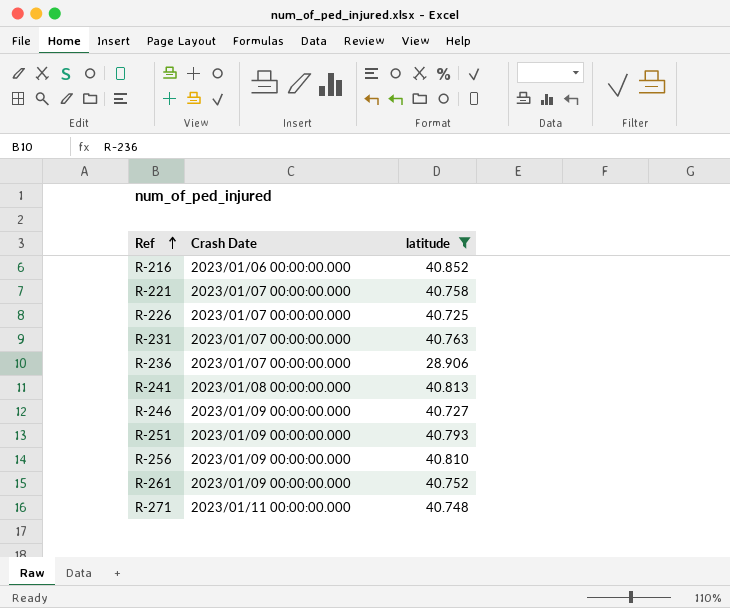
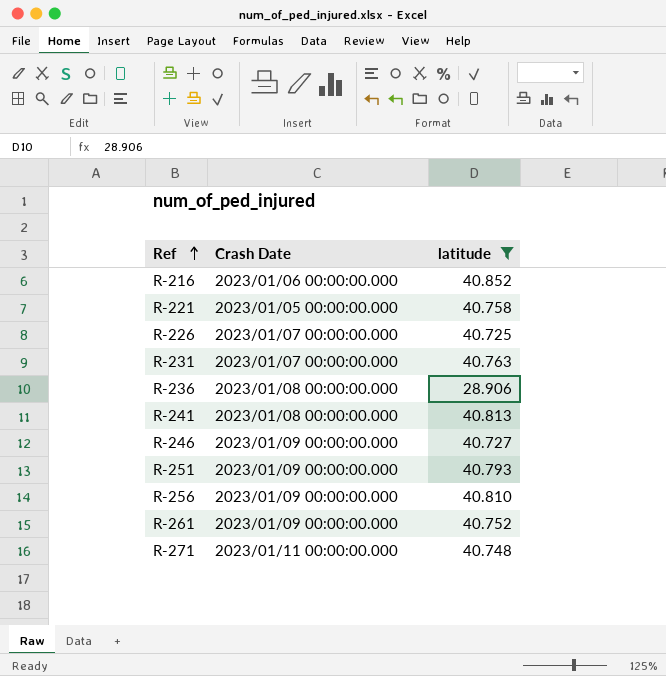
R-221 | Crash Date: 2023/01/07 00:00:00.000 -> 2023/01/05 00:00:00.000
R-236 | Crash Date: 2023/01/07 00:00:00.000 -> 2023/01/08 00:00:00.000

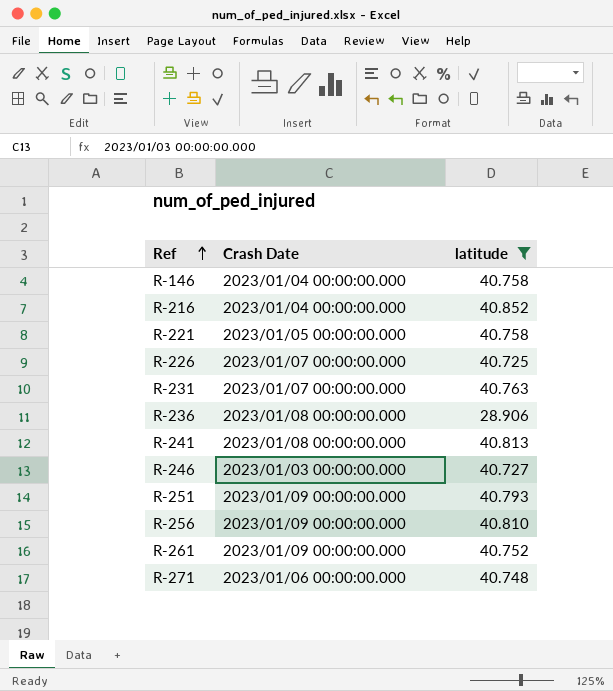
row R-146: none -> 2023/01/04 00:00:00.000 | 40.758
R-216 | Crash Date: 2023/01/06 00:00:00.000 -> 2023/01/04 00:00:00.000
R-246 | Crash Date: 2023/01/09 00:00:00.000 -> 2023/01/03 00:00:00.000
R-271 | Crash Date: 2023/01/11 00:00:00.000 -> 2023/01/06 00:00:00.000

